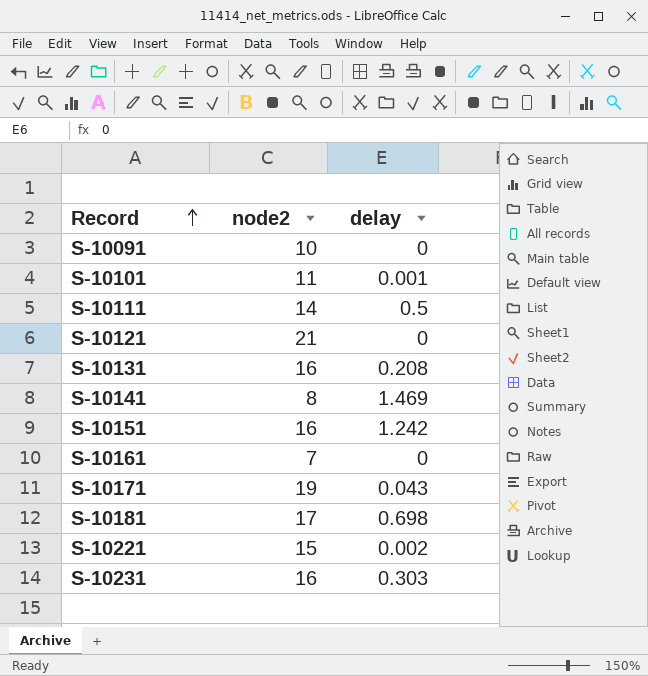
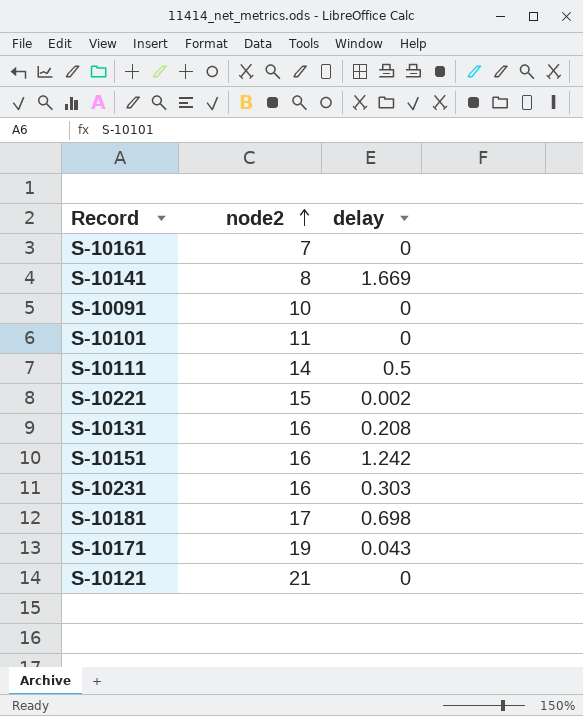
row order: Record ascending -> node2 ascending
S-10141 | delay: 1.469 -> 1.669
S-10101 | delay: 0.001 -> 0

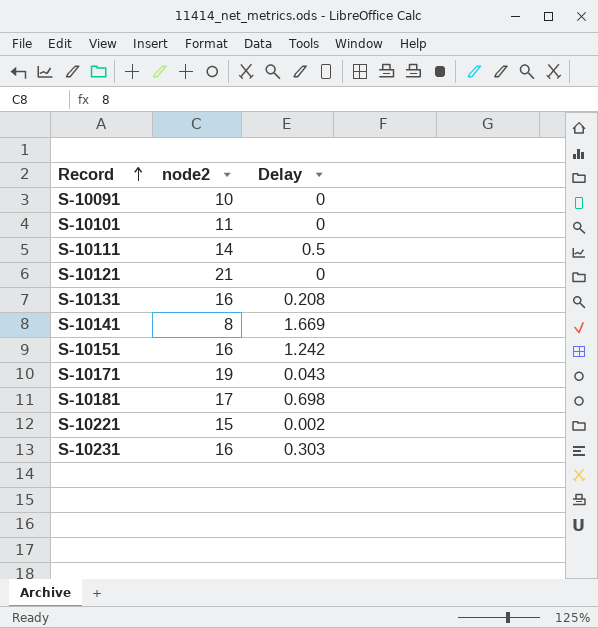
row order: node2 ascending -> Record ascending
column name: delay -> Delay
row S-10161: 7 | 0 -> none

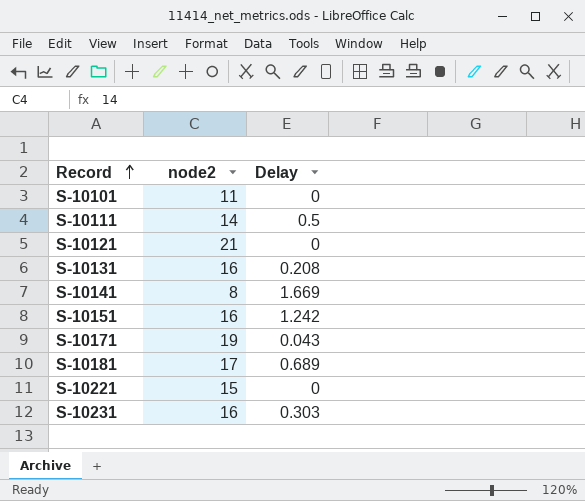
row S-10091: 10 | 0 -> none
S-10181 | Delay: 0.698 -> 0.689
S-10221 | Delay: 0.002 -> 0

